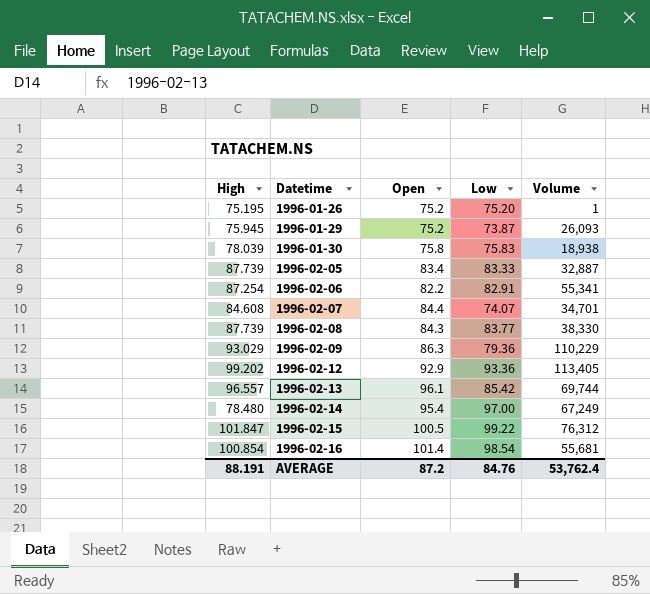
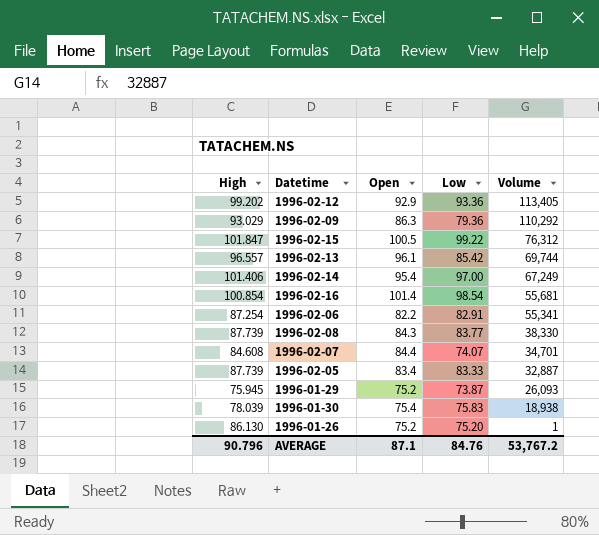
row order: Datetime ascending -> Volume descending
1996-02-09 | Volume: 110,229 -> 110,292
1996-02-14 | High: 78.480 -> 101.406
1996-01-30 | Open: 75.8 -> 75.4
1996-01-26 | High: 75.195 -> 86.130
AVERAGE | High: 88.191 -> 90.796
AVERAGE | Open: 87.2 -> 87.1
AVERAGE | Volume: 53,762.4 -> 53,767.2

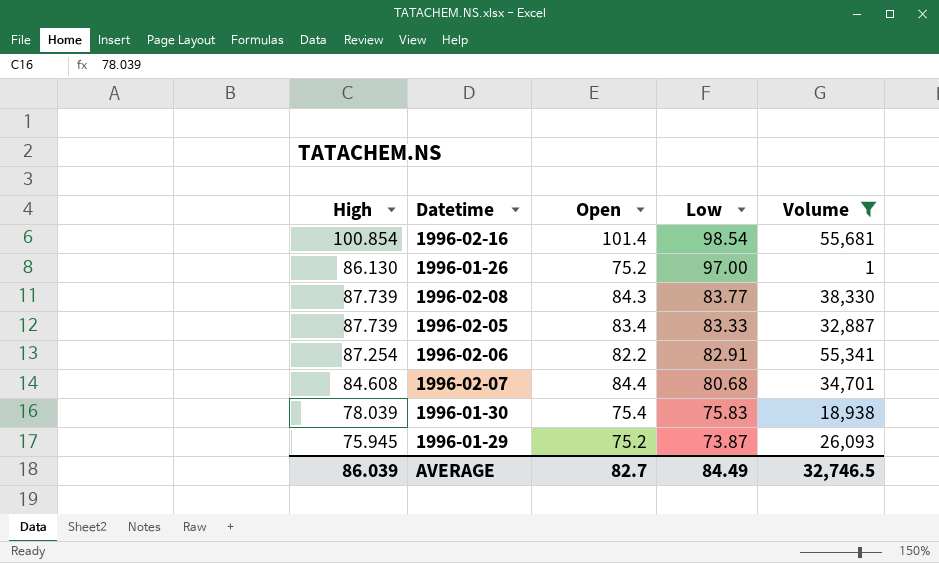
filter: none -> Volume <= 55,681
row order: Volume descending -> Low descending
1996-01-26 | Low: 75.20 -> 97.00
1996-02-07 | Low: 74.07 -> 80.68
AVERAGE | High: 90.796 -> 86.039
AVERAGE | Open: 87.1 -> 82.7
AVERAGE | Low: 84.76 -> 84.49
AVERAGE | Volume: 53,767.2 -> 32,746.5

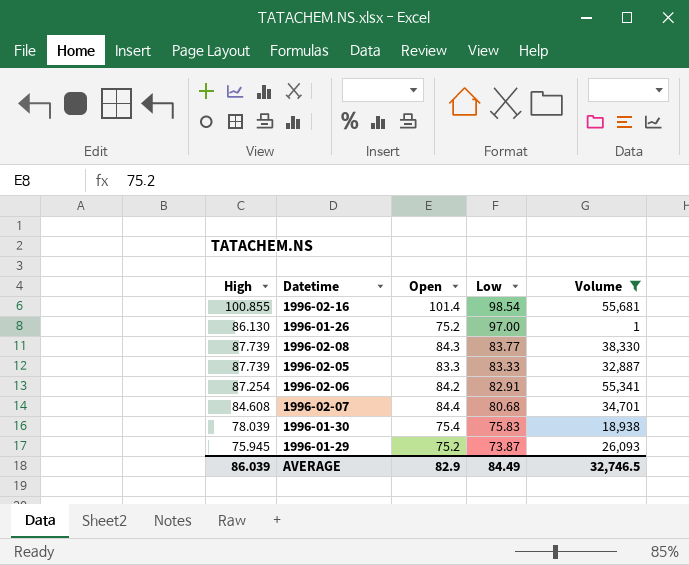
1996-02-16 | High: 100.854 -> 100.855
1996-02-05 | Open: 83.4 -> 83.3
1996-02-06 | Open: 82.2 -> 84.2
AVERAGE | Open: 82.7 -> 82.9

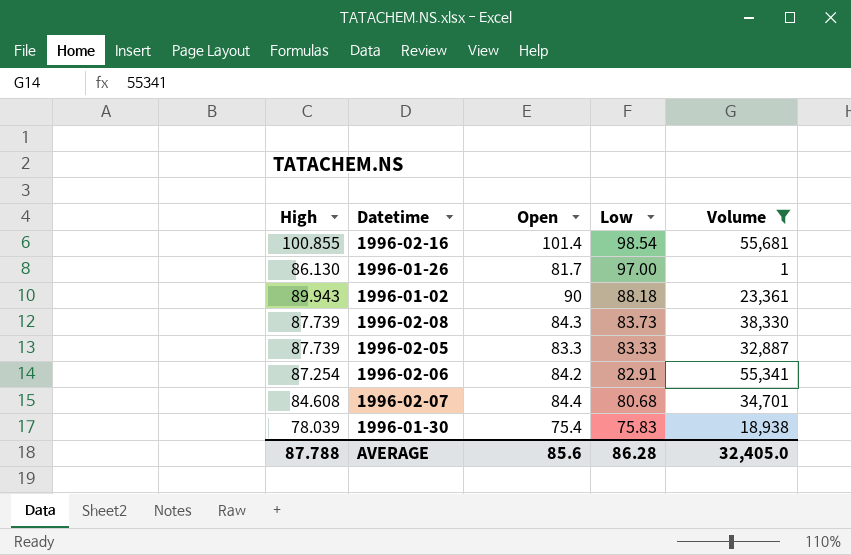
row 1996-01-29: 75.945 | 75.2 | 73.87 | 26,093 -> none
1996-01-26 | Open: 75.2 -> 81.7
row 1996-01-02: none -> 89.943 | 90 | 88.18 | 23,361
1996-02-08 | Low: 83.77 -> 83.73
AVERAGE | High: 86.039 -> 87.788
AVERAGE | Open: 82.9 -> 85.6
AVERAGE | Low: 84.49 -> 86.28
AVERAGE | Volume: 32,746.5 -> 32,405.0

